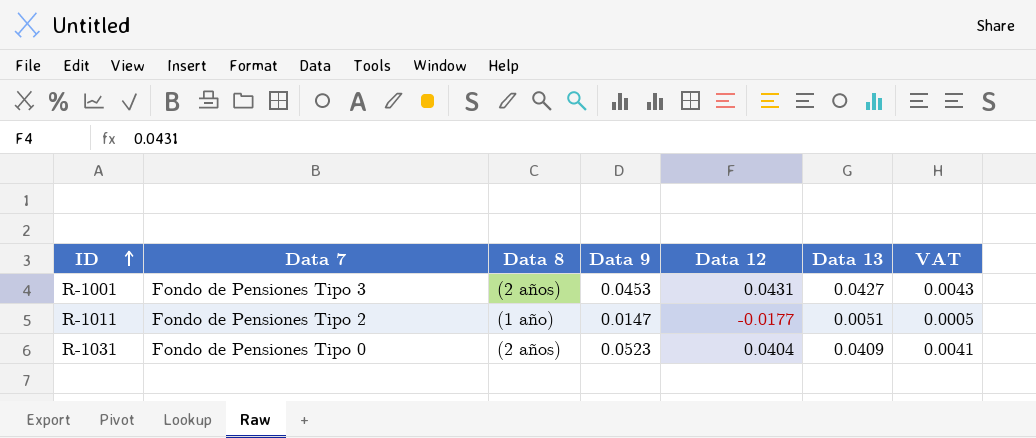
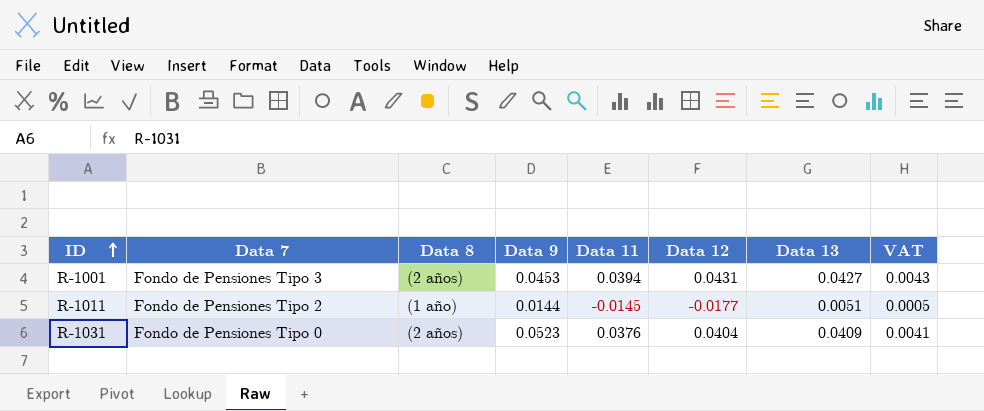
column Data 11 | position: none -> 5
R-1011 | Data 9: 0.0147 -> 0.0144

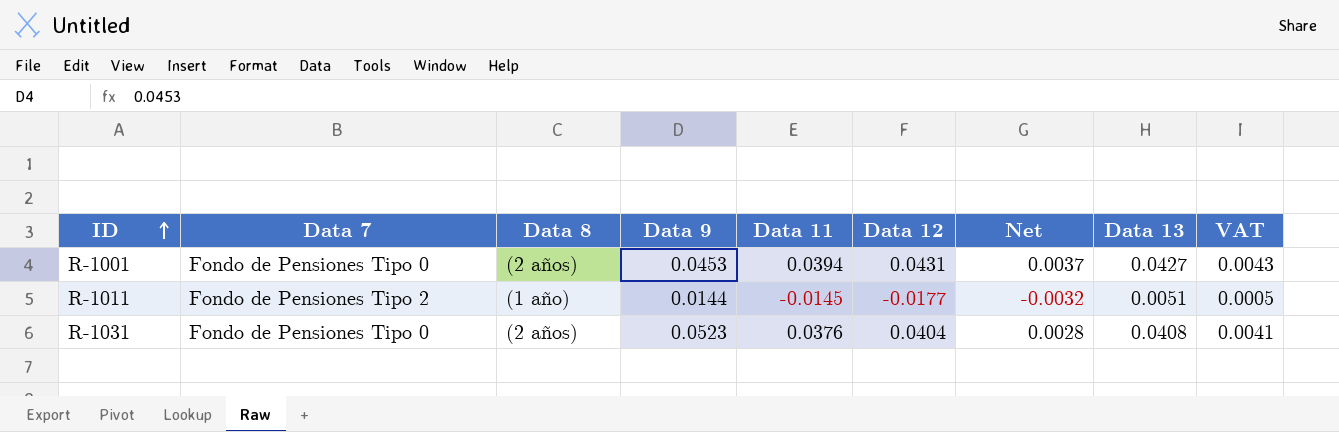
column Net | formula: none -> [Data 12] - [Data 11]
R-1001 | Data 7: Fondo de Pensiones Tipo 3 -> Fondo de Pensiones Tipo 0
R-1031 | Data 13: 0.0409 -> 0.0408

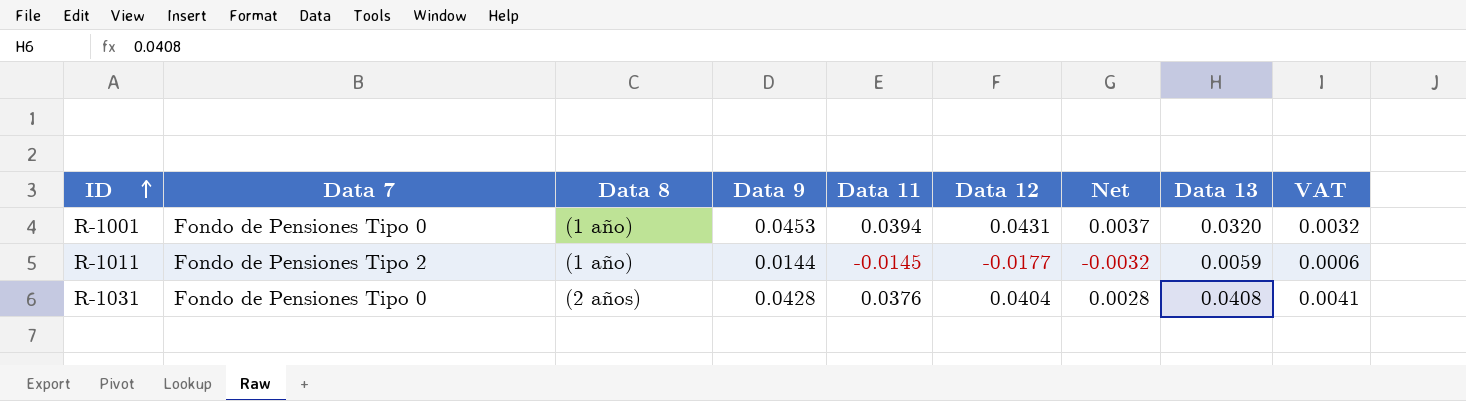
R-1001 | Data 8: (2 años) -> (1 año)
R-1001 | Data 13: 0.0427 -> 0.0320
R-1001 | VAT: 0.0043 -> 0.0032
R-1011 | Data 13: 0.0051 -> 0.0059
R-1011 | VAT: 0.0005 -> 0.0006
R-1031 | Data 9: 0.0523 -> 0.0428

